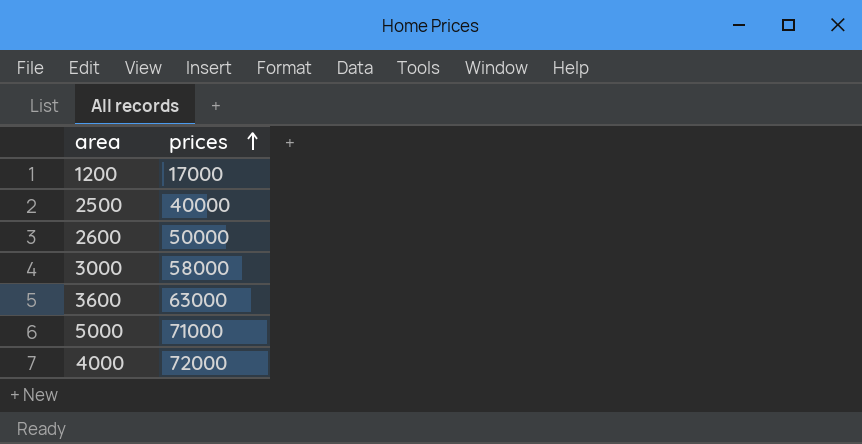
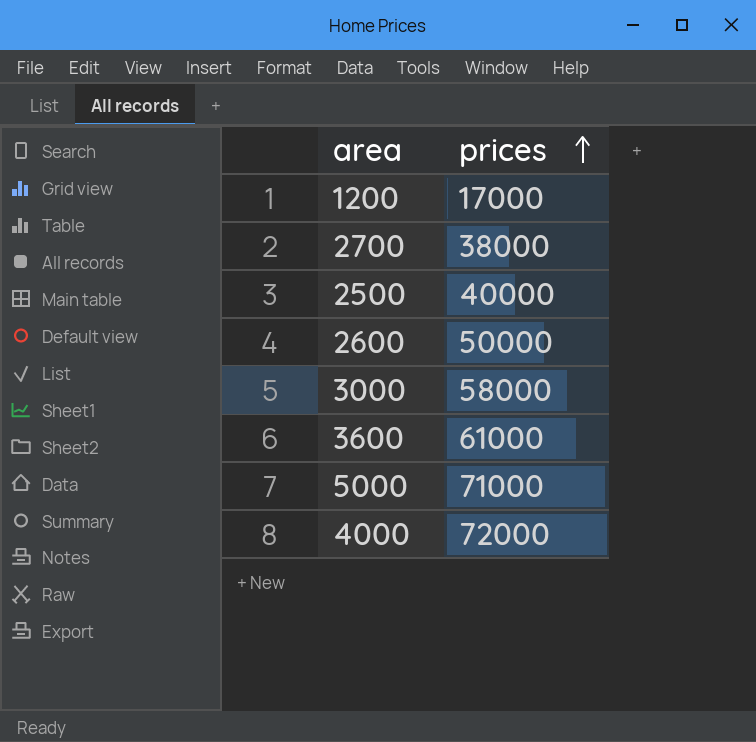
row 2700: none -> 38000
3600 | prices: 63000 -> 61000

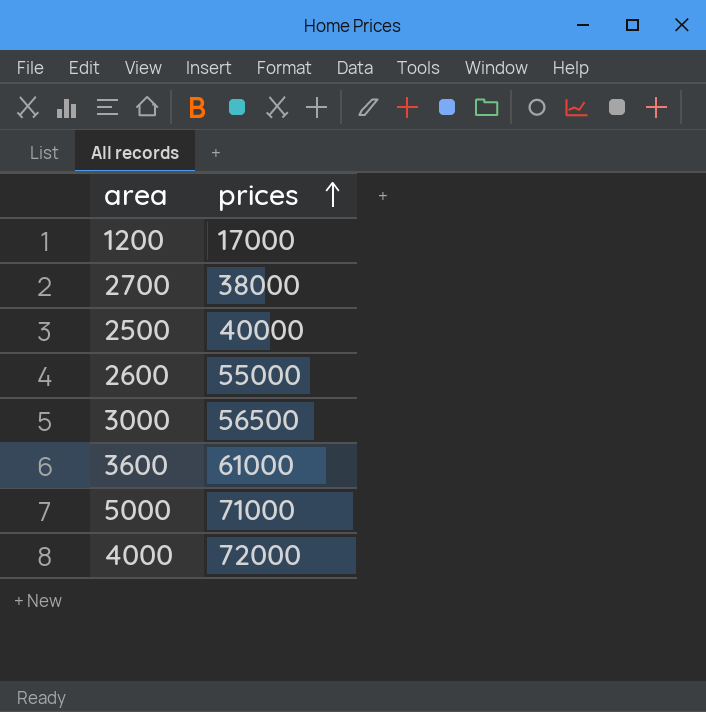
2600 | prices: 50000 -> 55000
3000 | prices: 58000 -> 56500

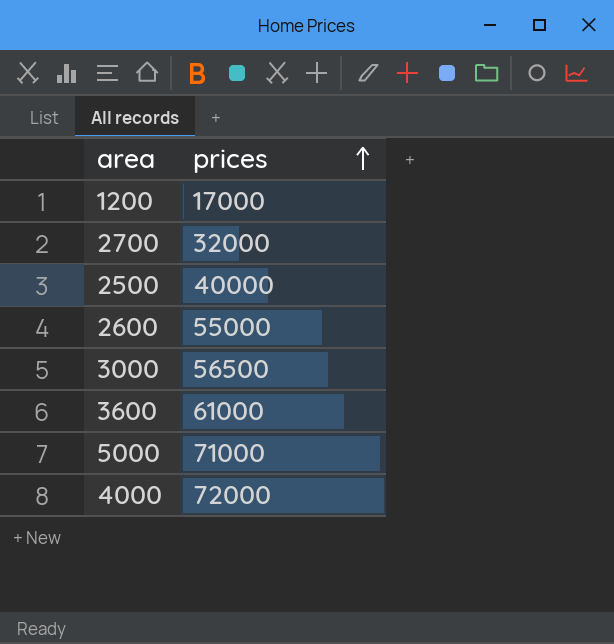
2700 | prices: 38000 -> 32000

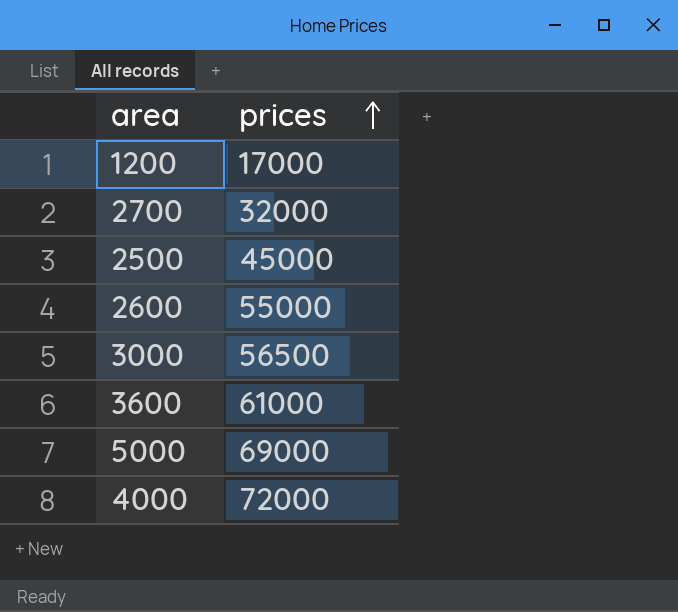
2500 | prices: 40000 -> 45000
5000 | prices: 71000 -> 69000

